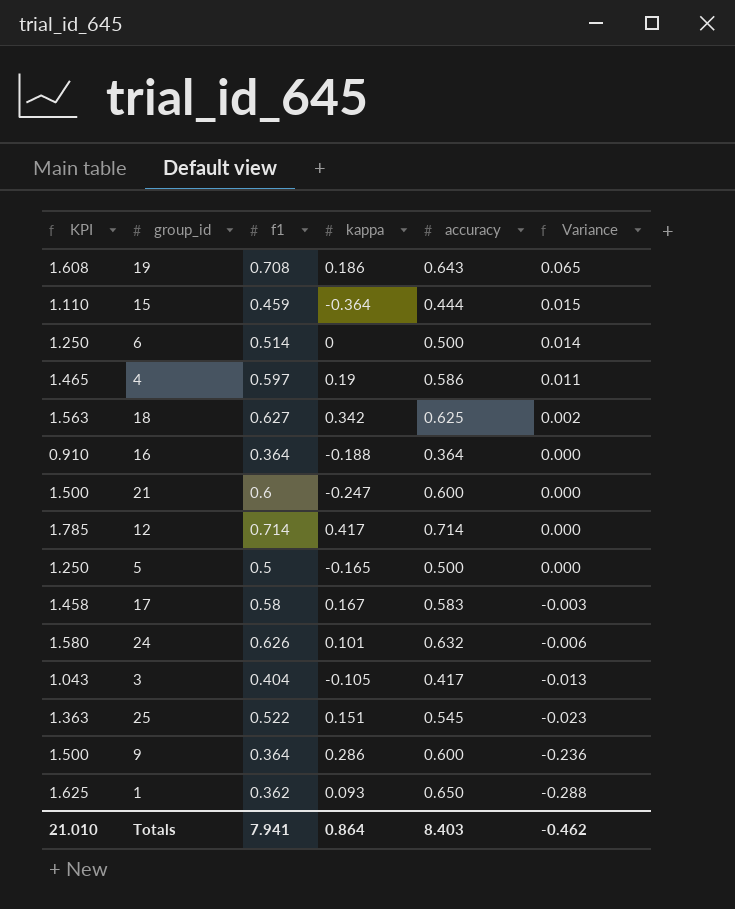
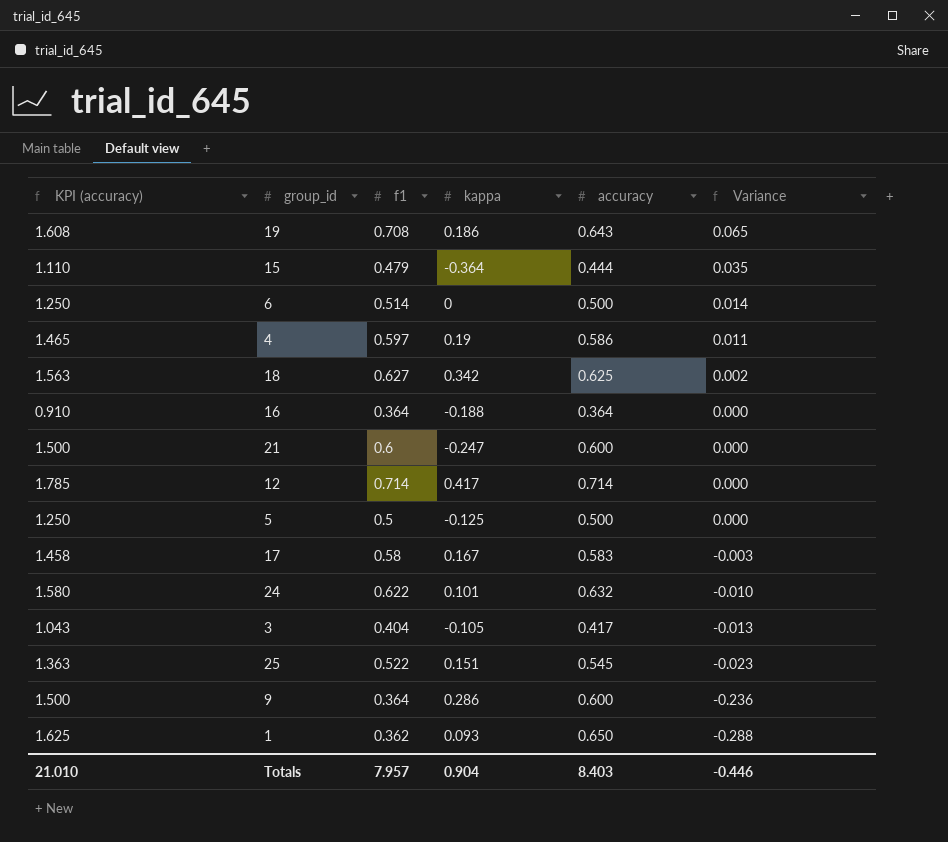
column name: KPI -> KPI (accuracy)
15 | f1: 0.459 -> 0.479
15 | Variance: 0.015 -> 0.035
5 | kappa: -0.165 -> -0.125
24 | f1: 0.626 -> 0.622
24 | Variance: -0.006 -> -0.010
Totals | f1: 7.941 -> 7.957
Totals | kappa: 0.864 -> 0.904
Totals | Variance: -0.462 -> -0.446

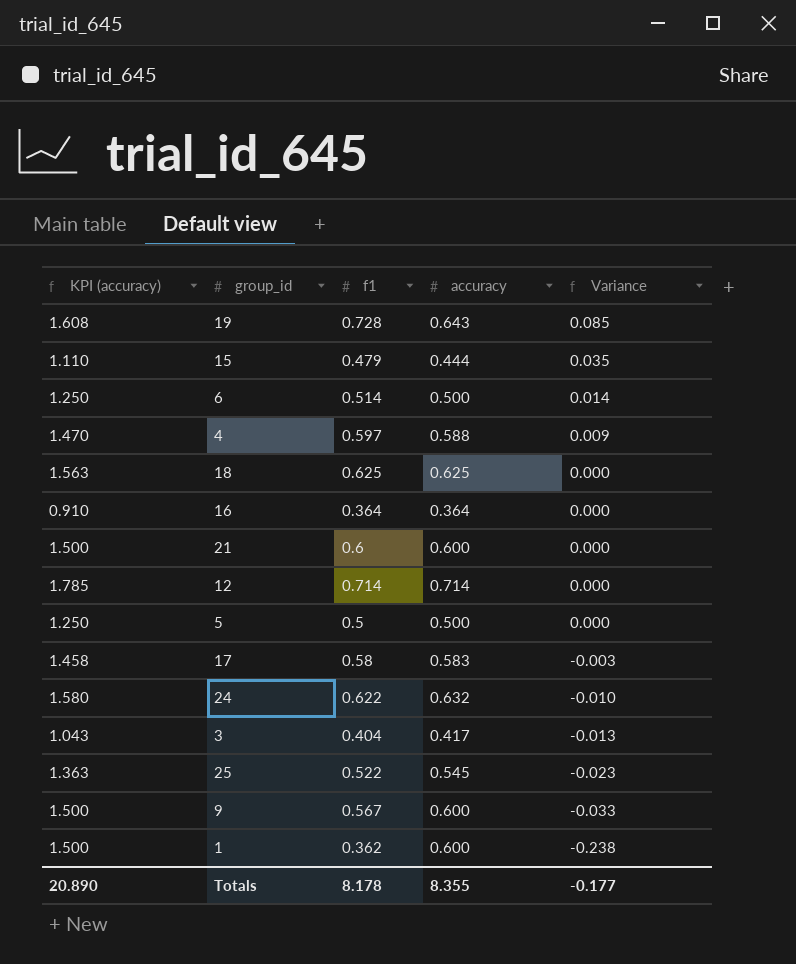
column kappa | position: 4 -> none
19 | f1: 0.708 -> 0.728
19 | Variance: 0.065 -> 0.085
4 | KPI (accuracy): 1.465 -> 1.470
4 | accuracy: 0.586 -> 0.588
4 | Variance: 0.011 -> 0.009
18 | f1: 0.627 -> 0.625
18 | Variance: 0.002 -> 0.000
9 | f1: 0.364 -> 0.567
9 | Variance: -0.236 -> -0.033
1 | KPI (accuracy): 1.625 -> 1.500
1 | accuracy: 0.650 -> 0.600
1 | Variance: -0.288 -> -0.238
Totals | KPI (accuracy): 21.010 -> 20.890
Totals | f1: 7.957 -> 8.178
Totals | accuracy: 8.403 -> 8.355
Totals | Variance: -0.446 -> -0.177

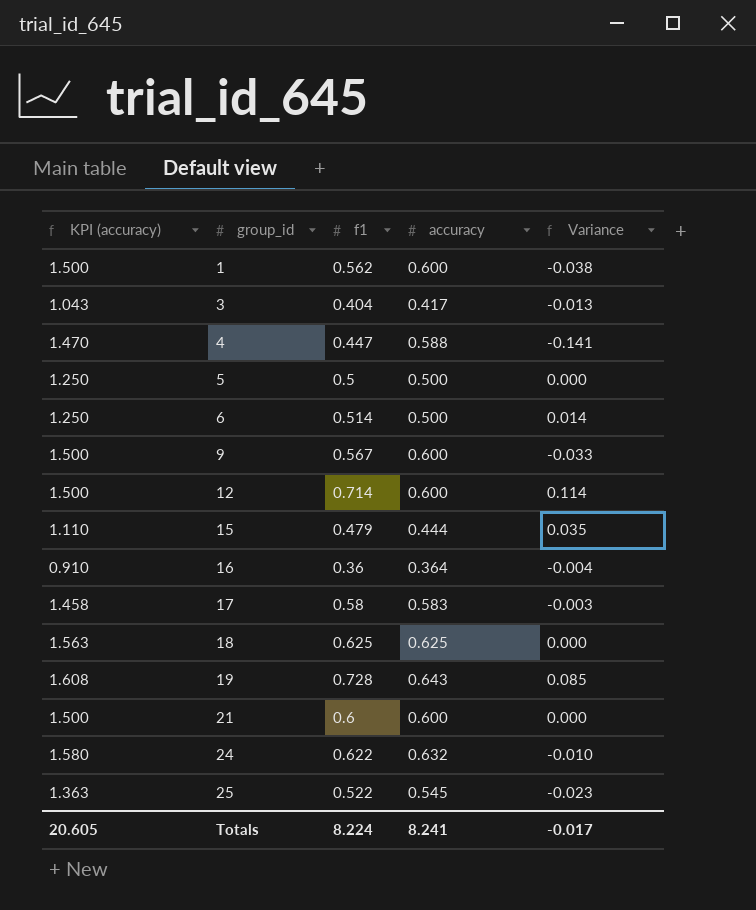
row order: Variance descending -> group_id ascending
1 | f1: 0.362 -> 0.562
1 | Variance: -0.238 -> -0.038
4 | f1: 0.597 -> 0.447
4 | Variance: 0.009 -> -0.141
12 | KPI (accuracy): 1.785 -> 1.500
12 | accuracy: 0.714 -> 0.600
12 | Variance: 0.000 -> 0.114
16 | f1: 0.364 -> 0.36
16 | Variance: 0.000 -> -0.004
Totals | KPI (accuracy): 20.890 -> 20.605
Totals | f1: 8.178 -> 8.224
Totals | accuracy: 8.355 -> 8.241
Totals | Variance: -0.177 -> -0.017

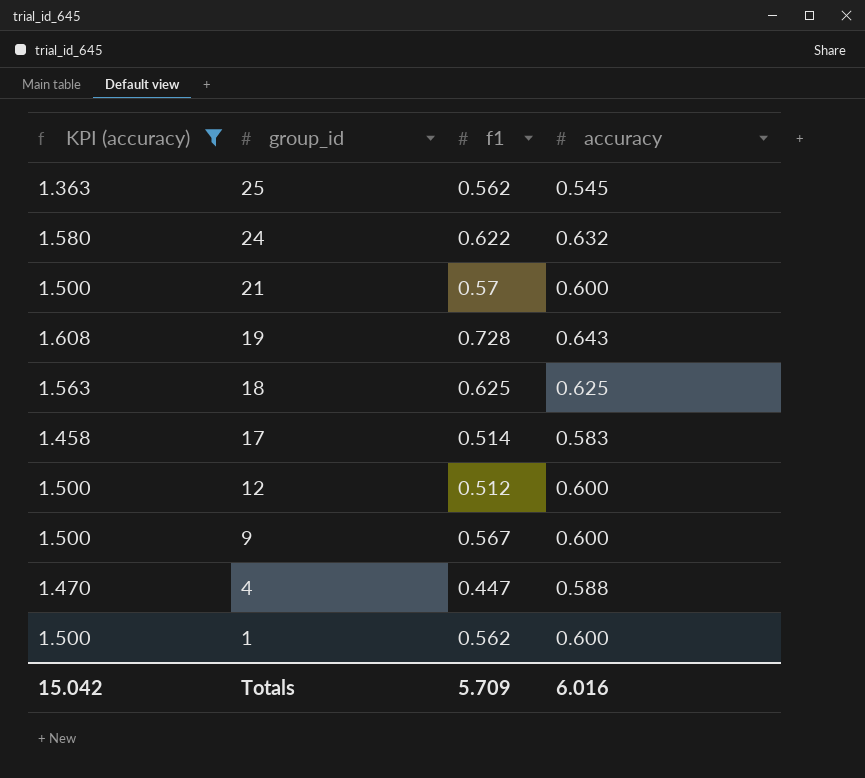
filter: none -> KPI (accuracy) >= 1.363
row order: group_id ascending -> group_id descending
column Variance | formula: [f1] - [accuracy] -> none
25 | f1: 0.522 -> 0.562
21 | f1: 0.6 -> 0.57
17 | f1: 0.58 -> 0.514
12 | f1: 0.714 -> 0.512
Totals | KPI (accuracy): 20.605 -> 15.042
Totals | f1: 8.224 -> 5.709
Totals | accuracy: 8.241 -> 6.016

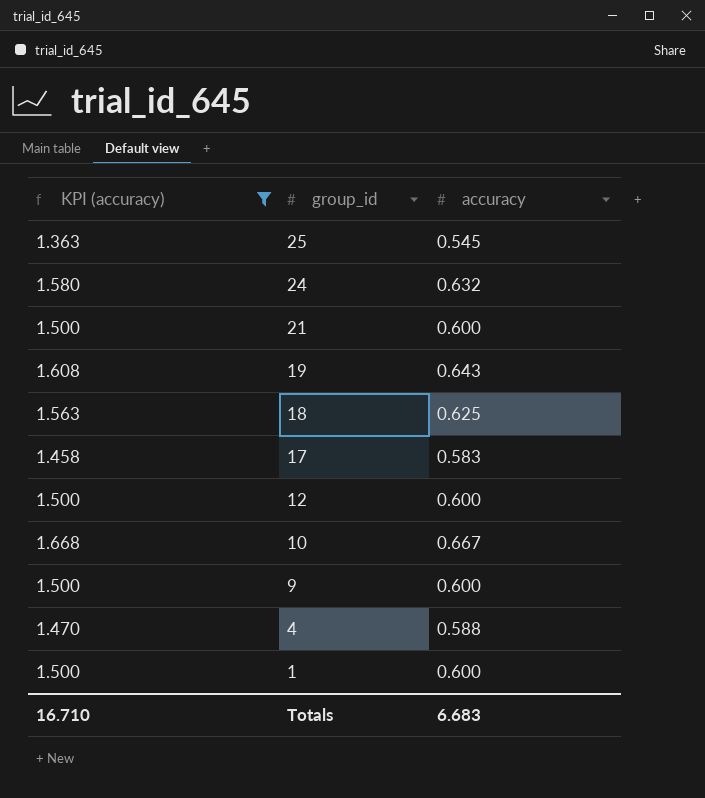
column f1 | position: 3 -> none
row 10: none -> 1.668 | 0.667
Totals | KPI (accuracy): 15.042 -> 16.710
Totals | accuracy: 6.016 -> 6.683

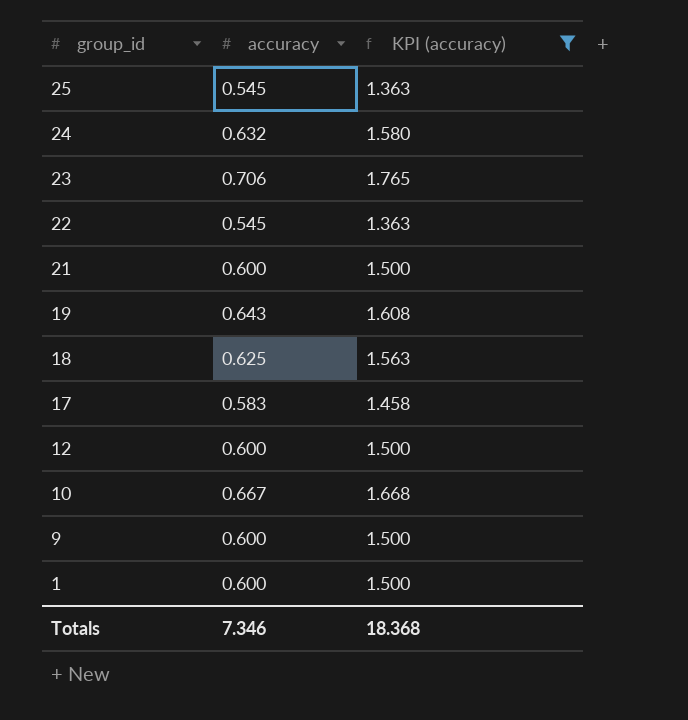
column KPI (accuracy) | position: 1 -> 3
row 4: 1.470 | 0.588 -> none
row 23: none -> 0.706 | 1.765
row 22: none -> 0.545 | 1.363
Totals | accuracy: 6.683 -> 7.346
Totals | KPI (accuracy): 16.710 -> 18.368

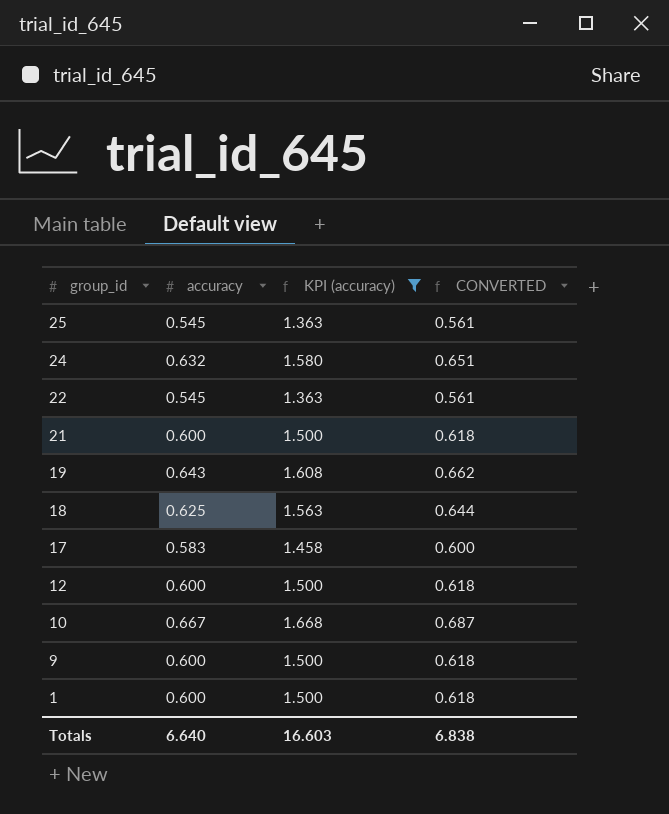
column CONVERTED | formula: none -> [accuracy] * 1.03
row 23: 0.706 | 1.765 -> none
Totals | accuracy: 7.346 -> 6.640
Totals | KPI (accuracy): 18.368 -> 16.603

